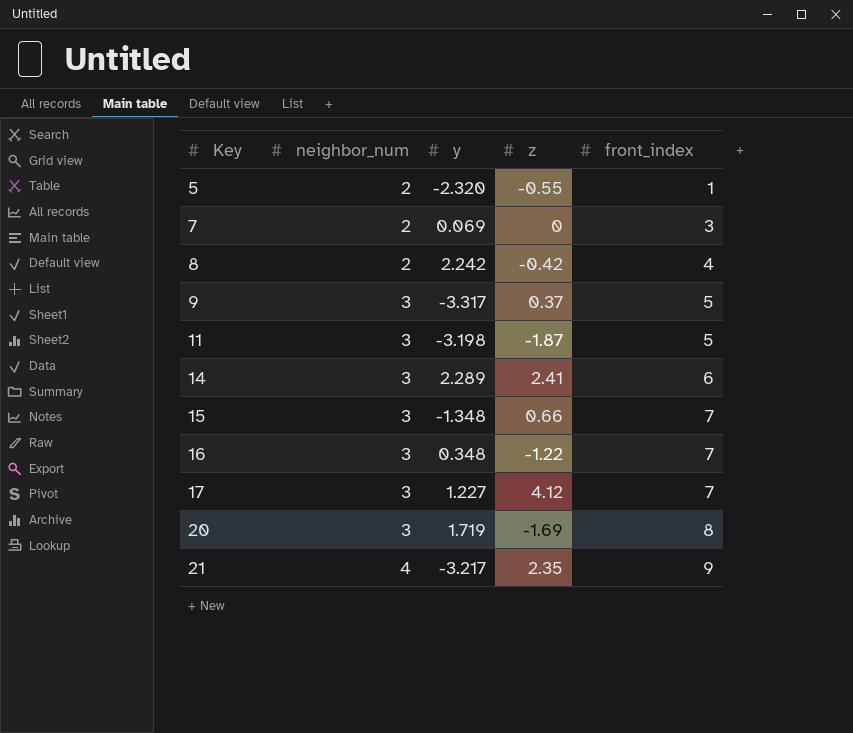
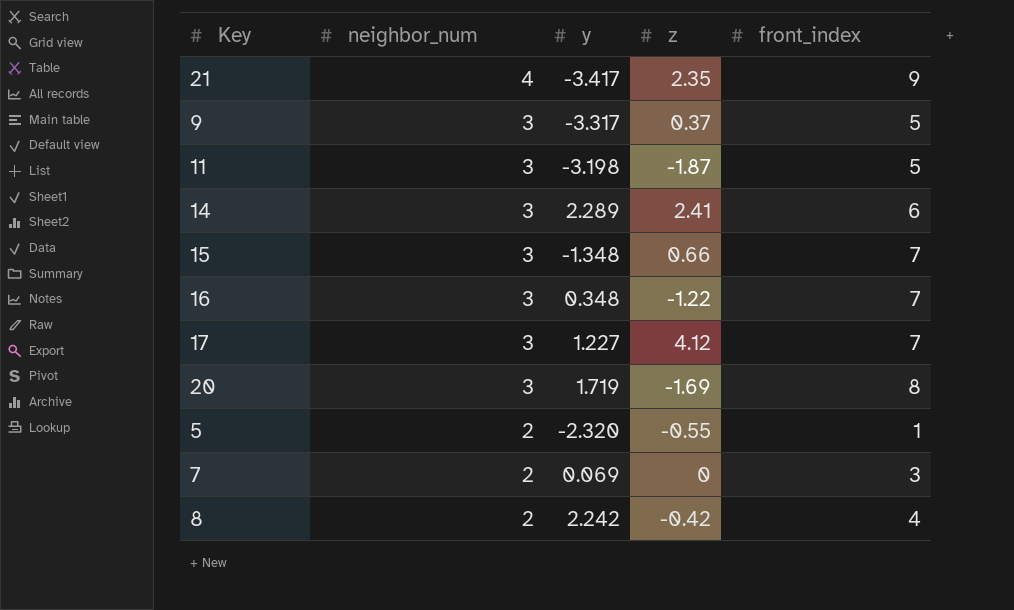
row order: Key ascending -> neighbor_num descending
21 | y: -3.217 -> -3.417

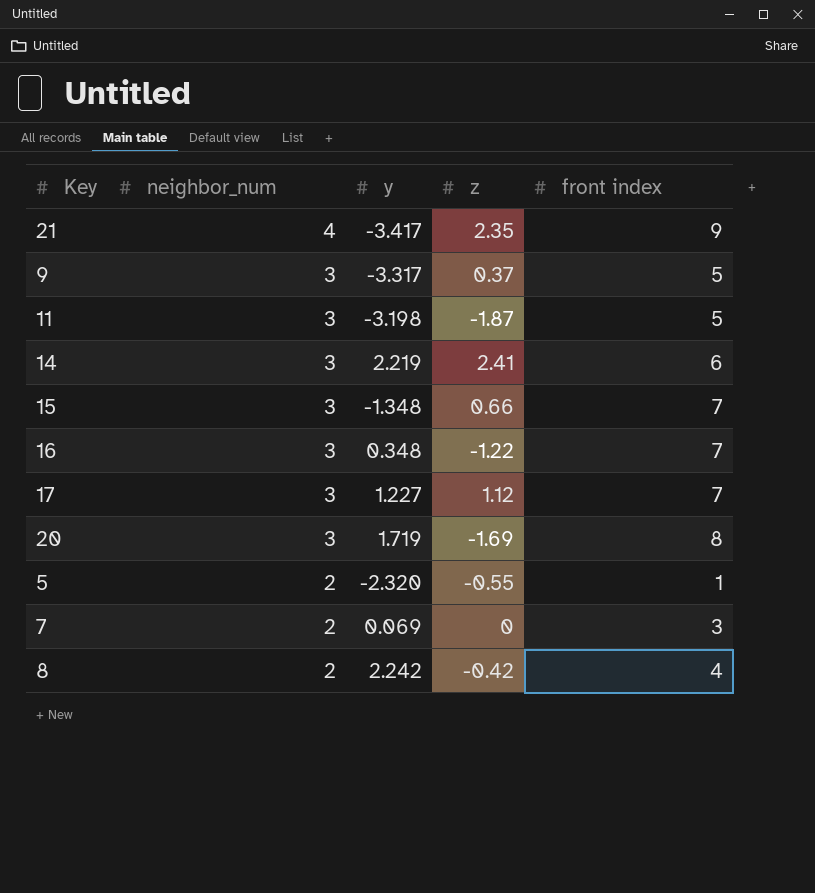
column name: front_index -> front index
14 | y: 2.289 -> 2.219
17 | z: 4.12 -> 1.12

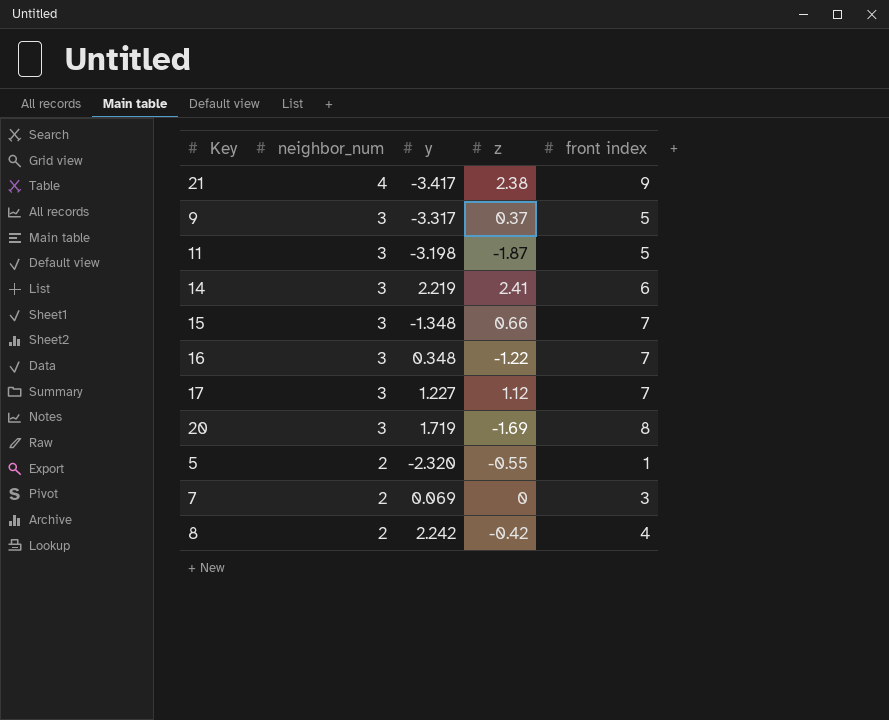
21 | z: 2.35 -> 2.38

